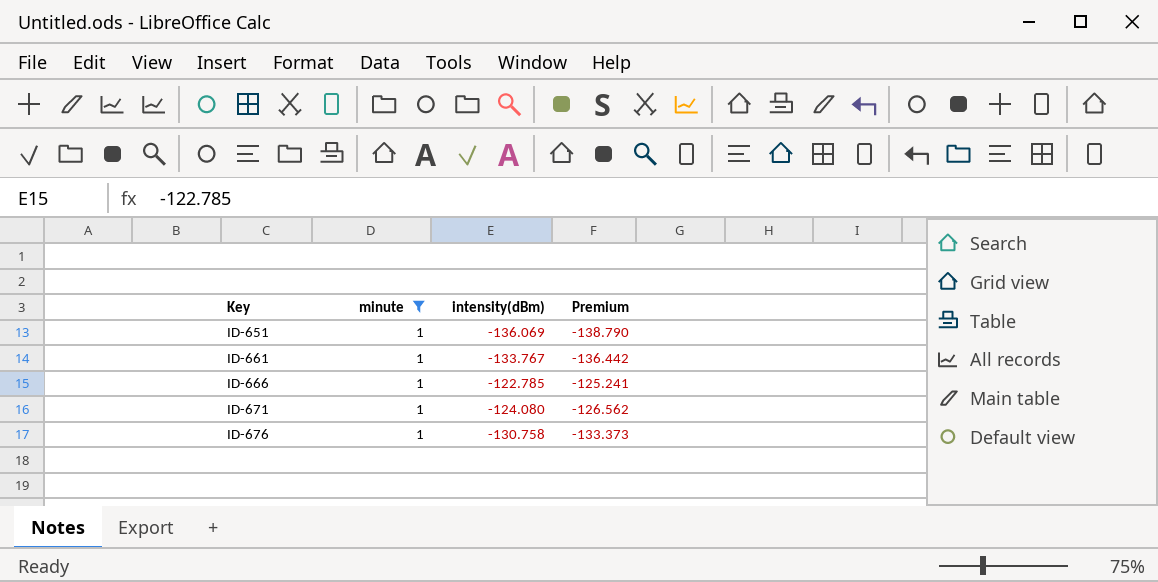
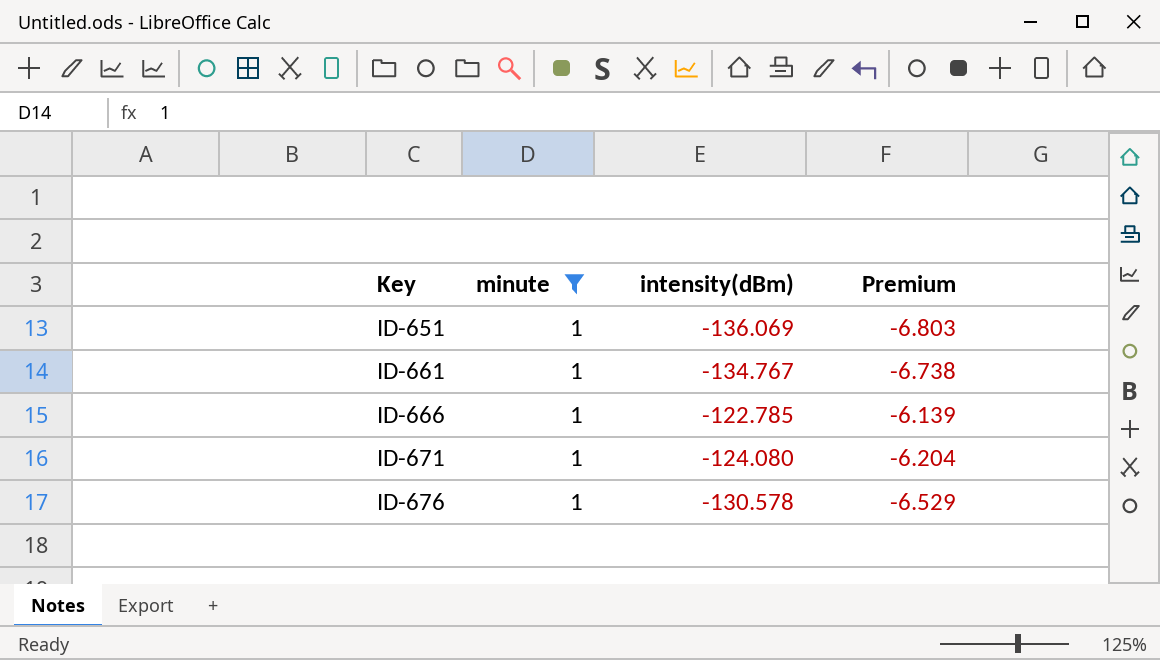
column Premium | formula: [intensity(dBm)] * 1.02 -> [intensity(dBm)] * 0.05
ID-661 | intensity(dBm): -133.767 -> -134.767
ID-676 | intensity(dBm): -130.758 -> -130.578

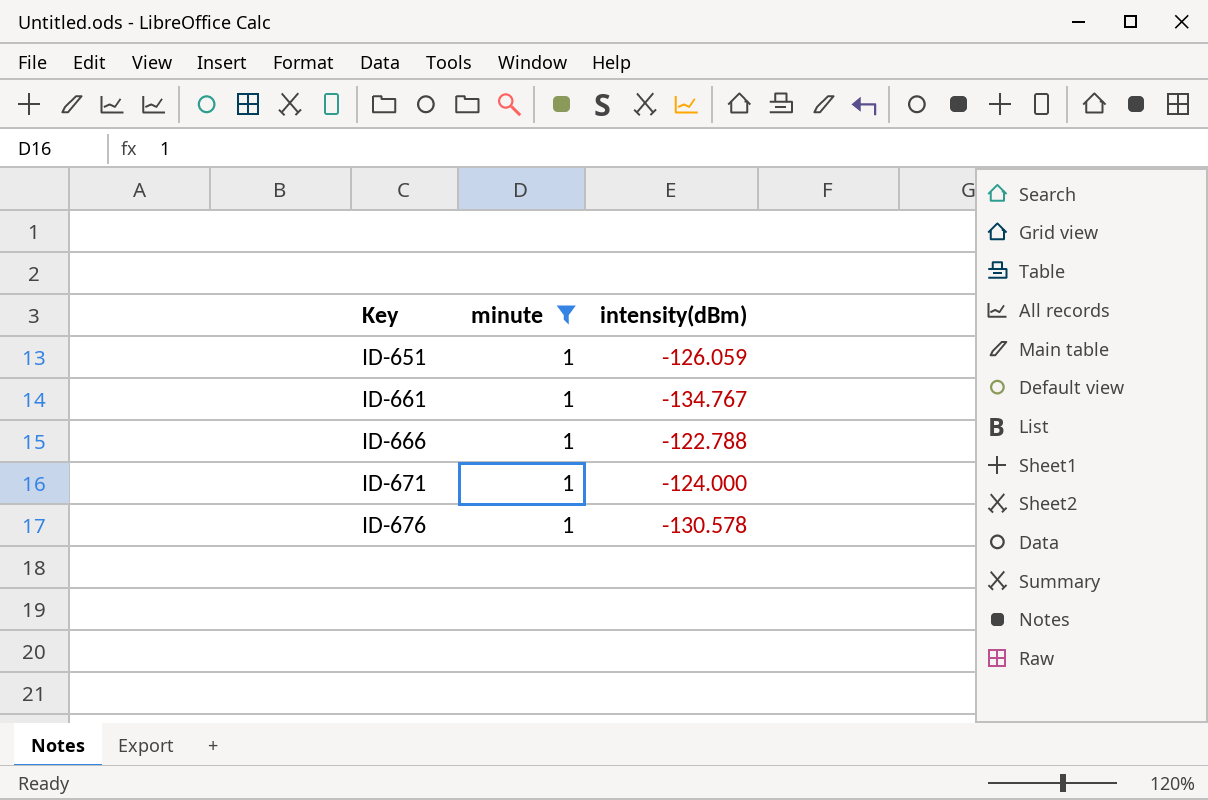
column Premium | formula: [intensity(dBm)] * 0.05 -> none
ID-651 | intensity(dBm): -136.069 -> -126.059
ID-666 | intensity(dBm): -122.785 -> -122.788
ID-671 | intensity(dBm): -124.080 -> -124.000

